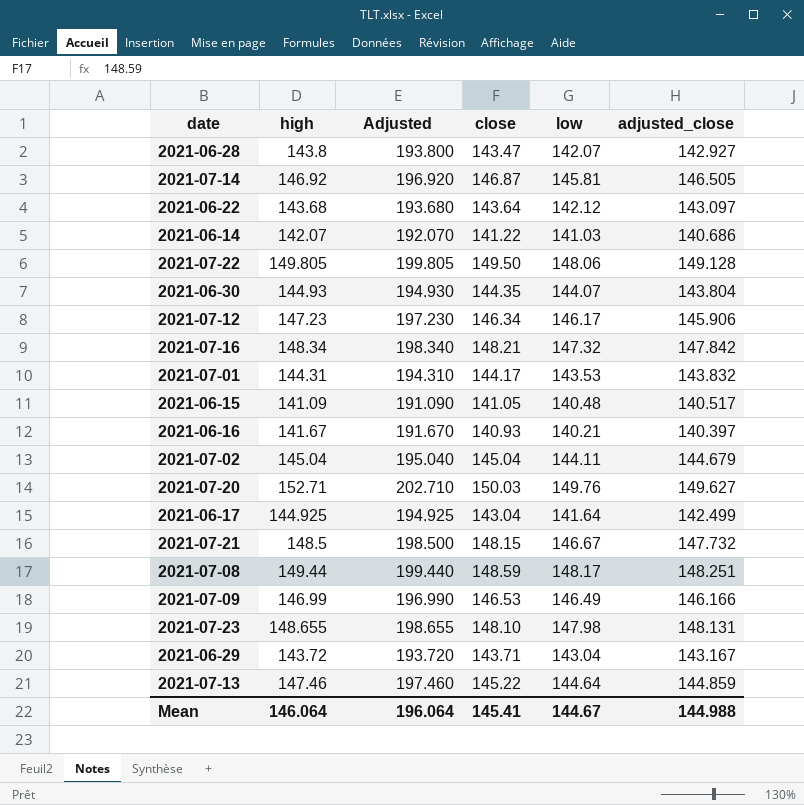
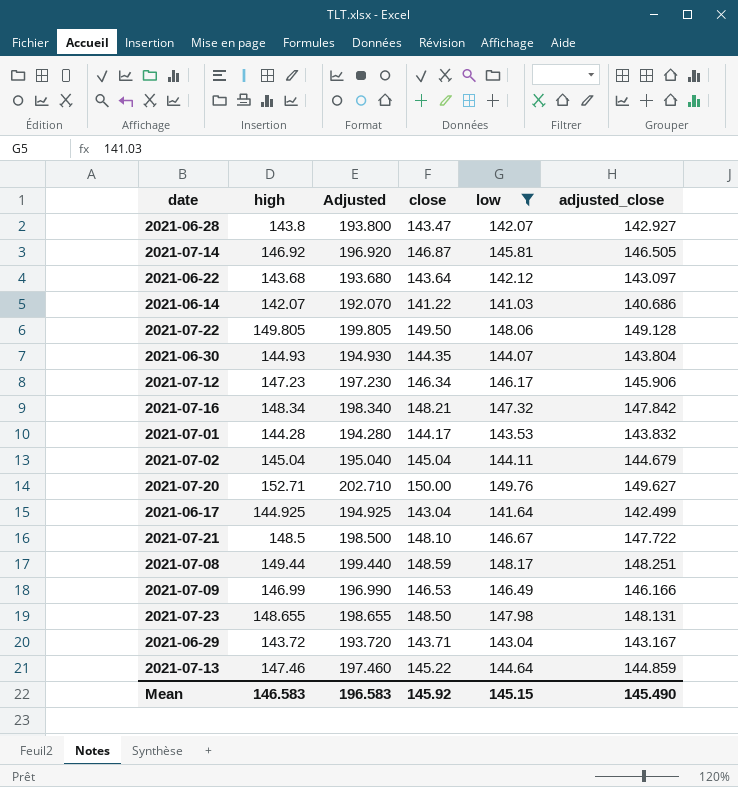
filter: none -> low >= 141.03
2021-07-01 | high: 144.31 -> 144.28
2021-07-01 | Adjusted: 194.310 -> 194.280
2021-07-20 | close: 150.03 -> 150.00
2021-07-21 | close: 148.15 -> 148.10
2021-07-21 | adjusted_close: 147.732 -> 147.722
2021-07-23 | close: 148.10 -> 148.50
Mean | high: 146.064 -> 146.583
Mean | Adjusted: 196.064 -> 196.583
Mean | close: 145.41 -> 145.92
Mean | low: 144.67 -> 145.15
Mean | adjusted_close: 144.988 -> 145.490

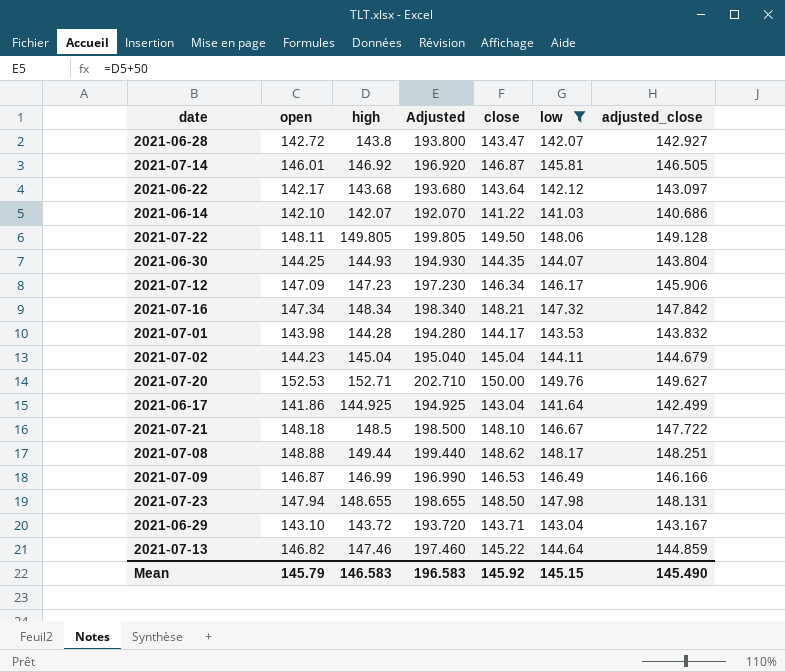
column open | position: none -> 2
2021-07-08 | close: 148.59 -> 148.62

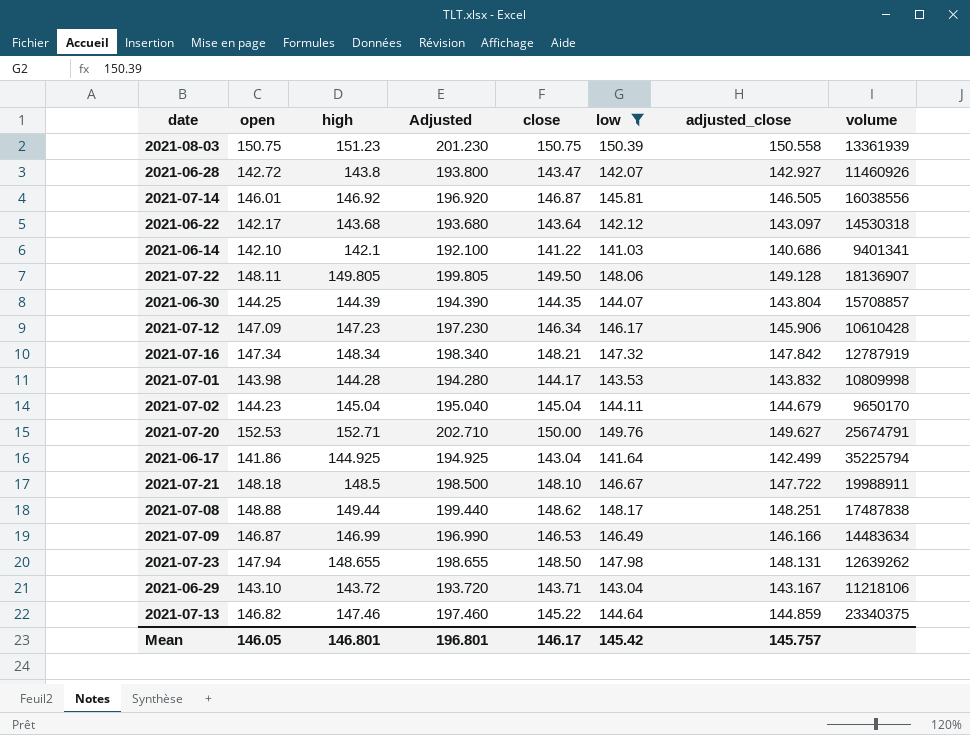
column volume | position: none -> 8
row 2021-08-03: none -> 150.75 | 151.23 | 201.230 | 150.75 | 150.39 | 150.558 | 13361939
2021-06-14 | high: 142.07 -> 142.1
2021-06-14 | Adjusted: 192.070 -> 192.100
2021-06-30 | high: 144.93 -> 144.39
2021-06-30 | Adjusted: 194.930 -> 194.390
Mean | open: 145.79 -> 146.05
Mean | high: 146.583 -> 146.801
Mean | Adjusted: 196.583 -> 196.801
Mean | close: 145.92 -> 146.17
Mean | low: 145.15 -> 145.42
Mean | adjusted_close: 145.490 -> 145.757

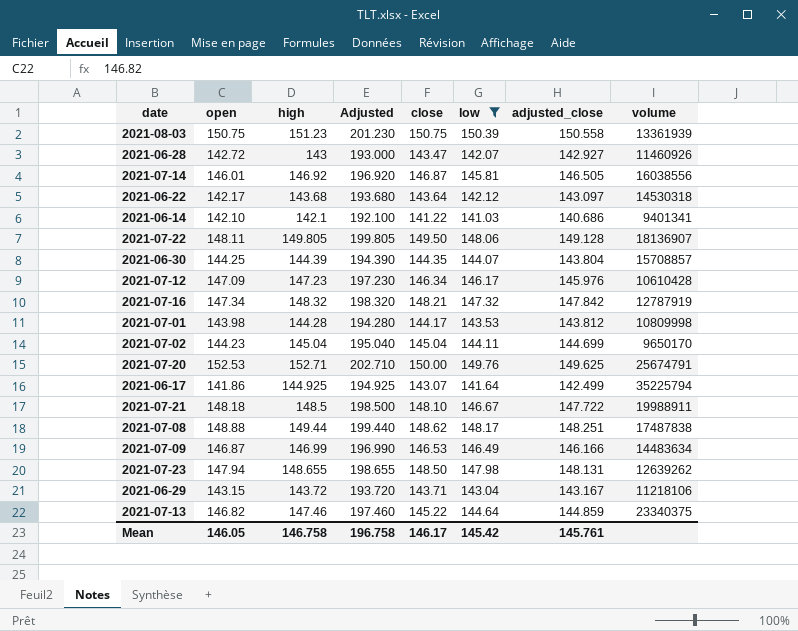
2021-06-28 | high: 143.8 -> 143
2021-06-28 | Adjusted: 193.800 -> 193.000
2021-07-12 | adjusted_close: 145.906 -> 145.976
2021-07-16 | high: 148.34 -> 148.32
2021-07-16 | Adjusted: 198.340 -> 198.320
2021-07-01 | adjusted_close: 143.832 -> 143.812
2021-07-02 | adjusted_close: 144.679 -> 144.699
2021-07-20 | adjusted_close: 149.627 -> 149.625
2021-06-17 | close: 143.04 -> 143.07
2021-06-29 | open: 143.10 -> 143.15
Mean | high: 146.801 -> 146.758
Mean | Adjusted: 196.801 -> 196.758
Mean | adjusted_close: 145.757 -> 145.761

